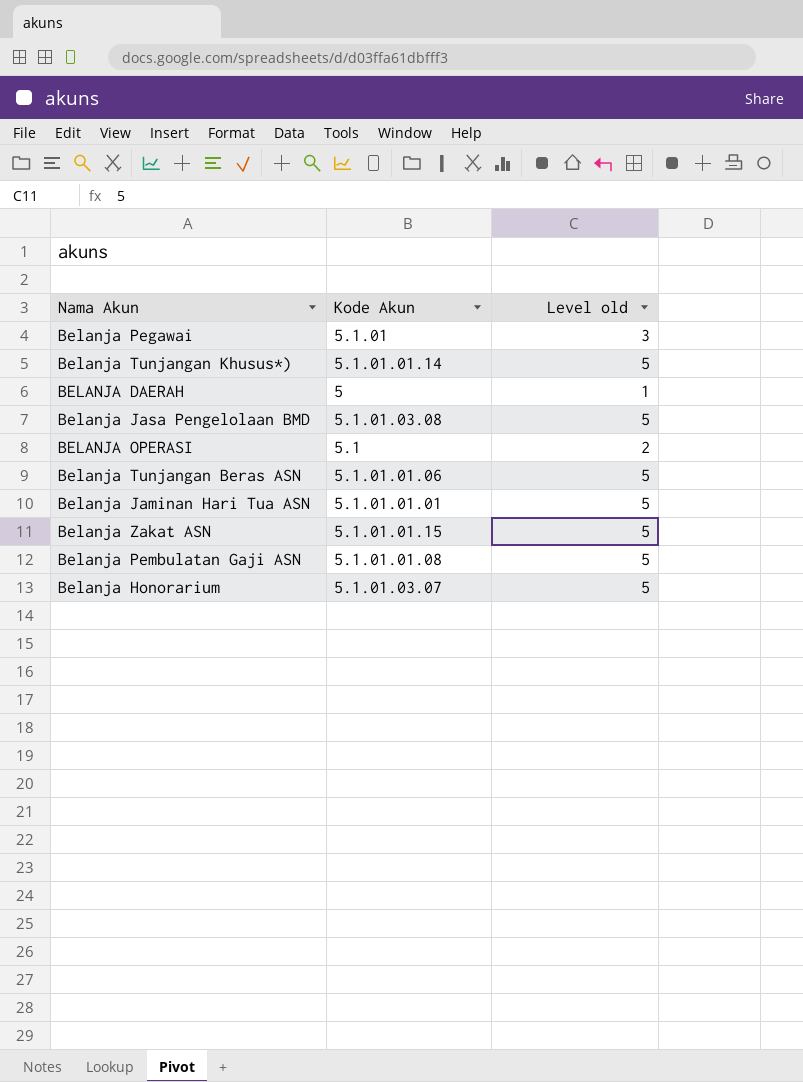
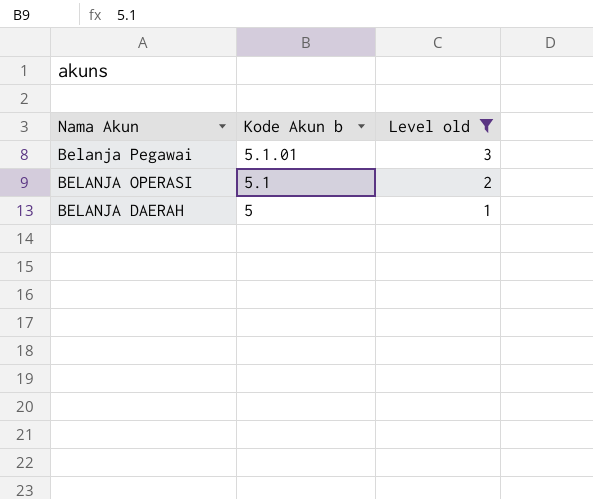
filter: none -> Level old != 5
row order: none -> Nama Akun descending
column name: Kode Akun -> Kode Akun b

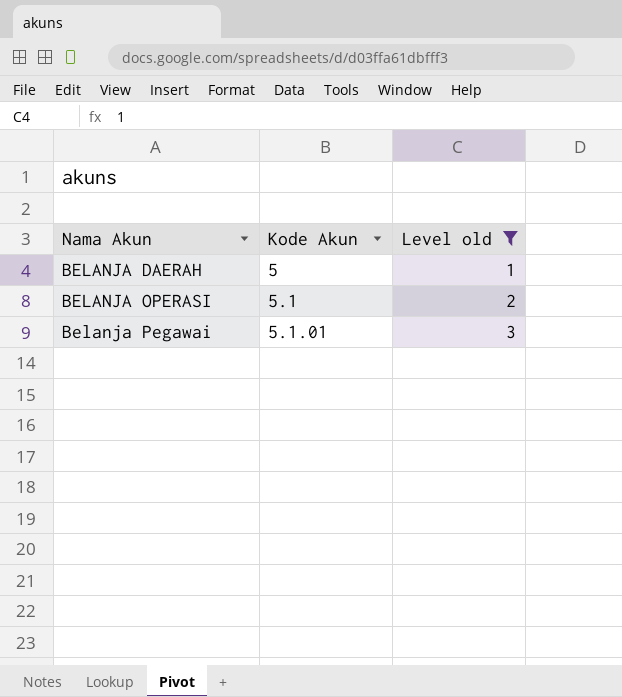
row order: Nama Akun descending -> Nama Akun ascending
column name: Kode Akun b -> Kode Akun

